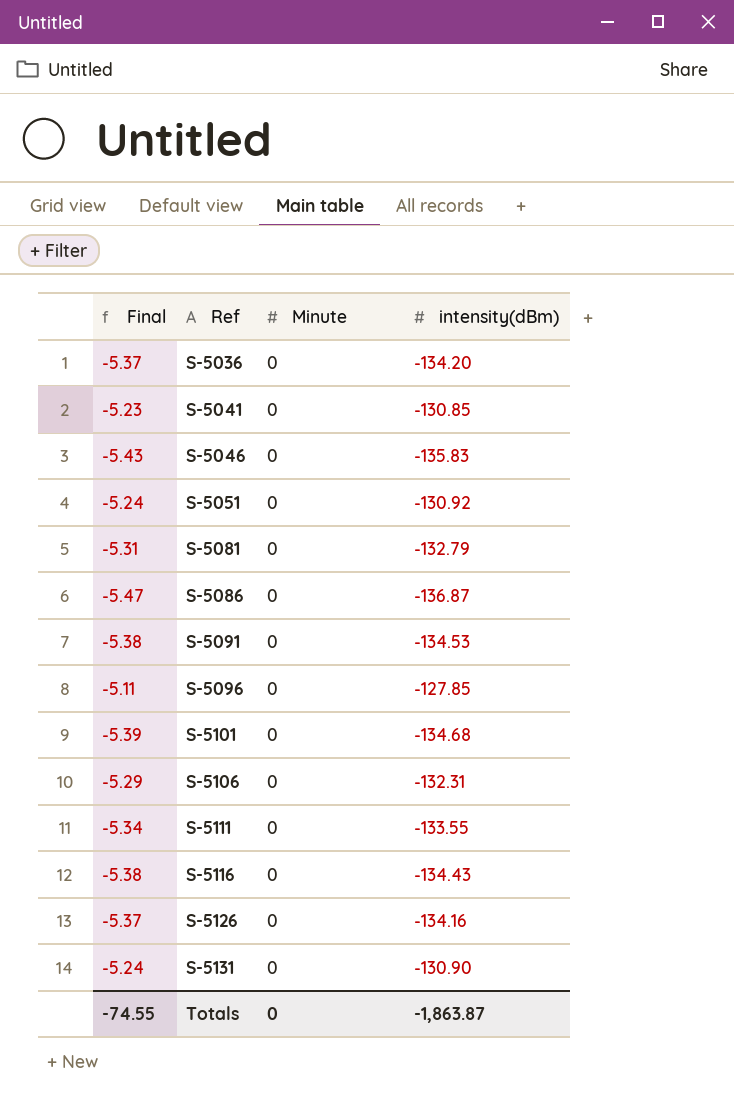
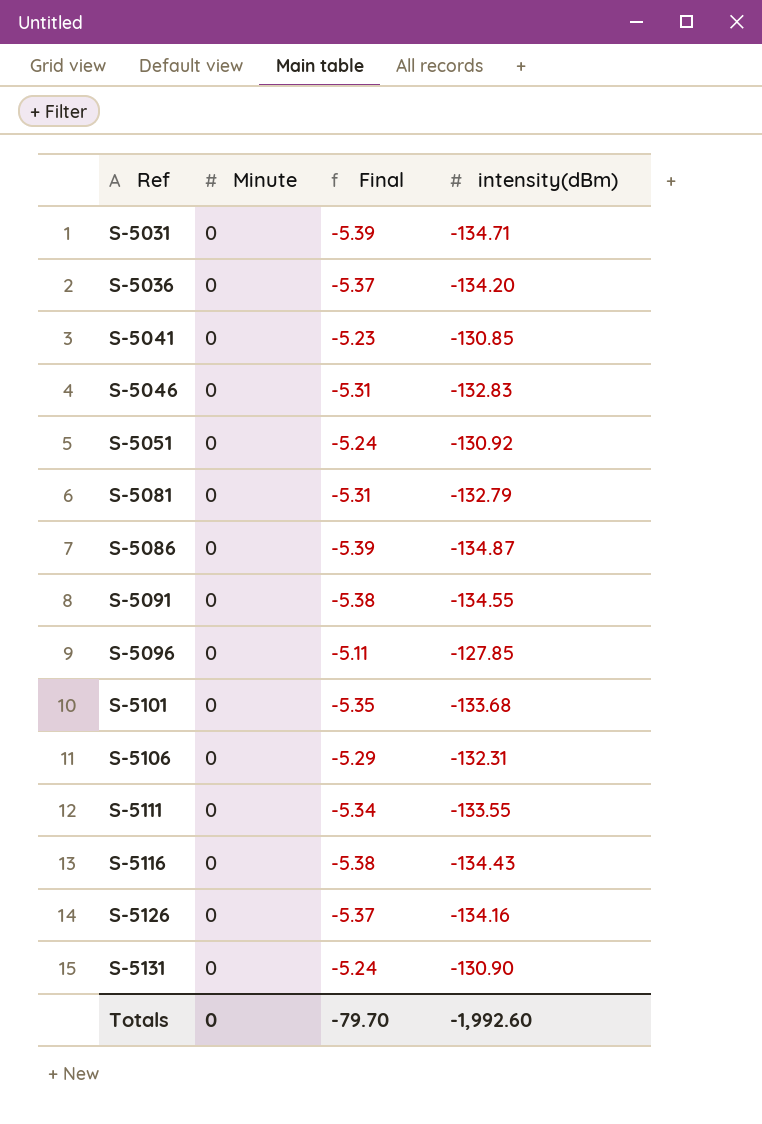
column Final | position: 1 -> 3
row S-5031: none -> 0 | -5.39 | -134.71
S-5046 | Final: -5.43 -> -5.31
S-5046 | intensity(dBm): -135.83 -> -132.83
S-5086 | Final: -5.47 -> -5.39
S-5086 | intensity(dBm): -136.87 -> -134.87
S-5091 | intensity(dBm): -134.53 -> -134.55
S-5101 | Final: -5.39 -> -5.35
S-5101 | intensity(dBm): -134.68 -> -133.68
Totals | Final: -74.55 -> -79.70
Totals | intensity(dBm): -1,863.87 -> -1,992.60

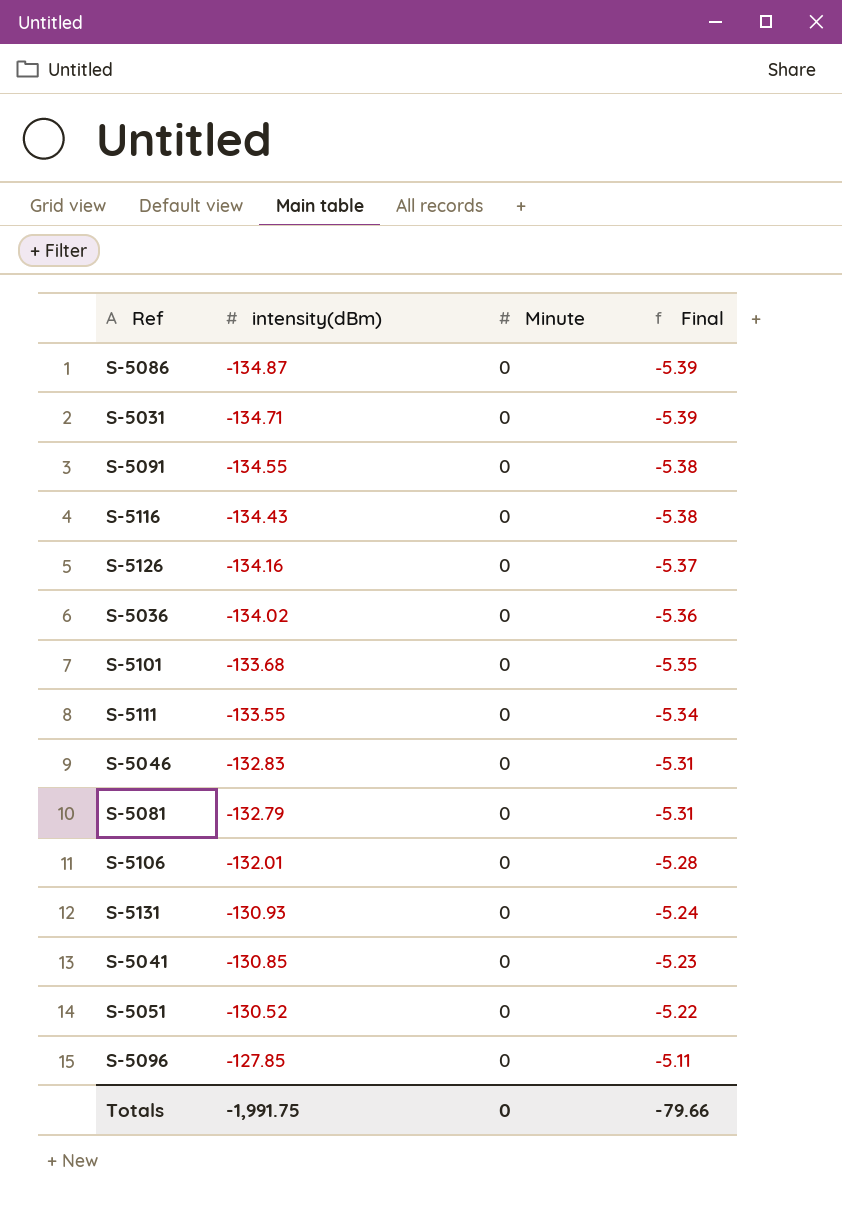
row order: Ref ascending -> intensity(dBm) ascending
column intensity(dBm) | position: 4 -> 2
S-5036 | intensity(dBm): -134.20 -> -134.02
S-5036 | Final: -5.37 -> -5.36
S-5106 | intensity(dBm): -132.31 -> -132.01
S-5106 | Final: -5.29 -> -5.28
S-5131 | intensity(dBm): -130.90 -> -130.93
S-5051 | intensity(dBm): -130.92 -> -130.52
S-5051 | Final: -5.24 -> -5.22
Totals | intensity(dBm): -1,992.60 -> -1,991.75
Totals | Final: -79.70 -> -79.66

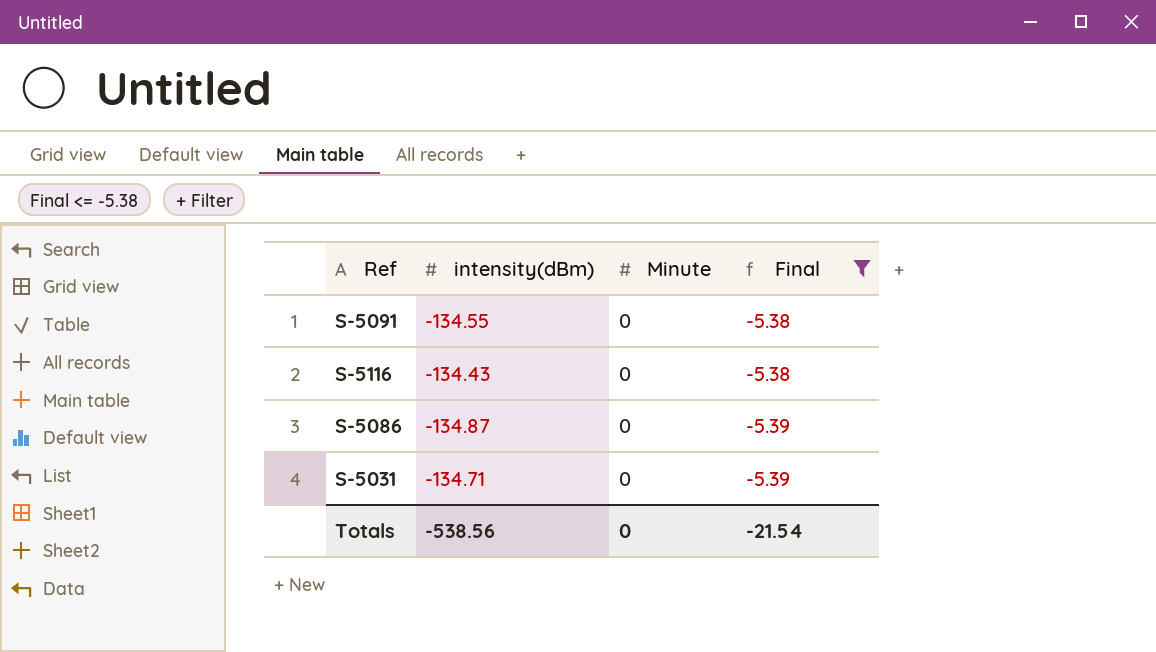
filter: none -> Final <= -5.38
row order: intensity(dBm) ascending -> Final descending
Totals | intensity(dBm): -1,991.75 -> -538.56
Totals | Final: -79.66 -> -21.54

